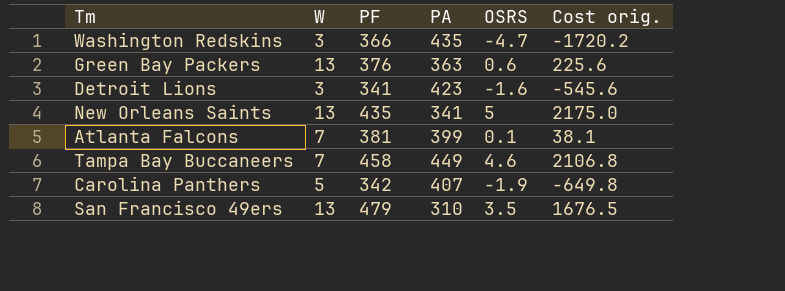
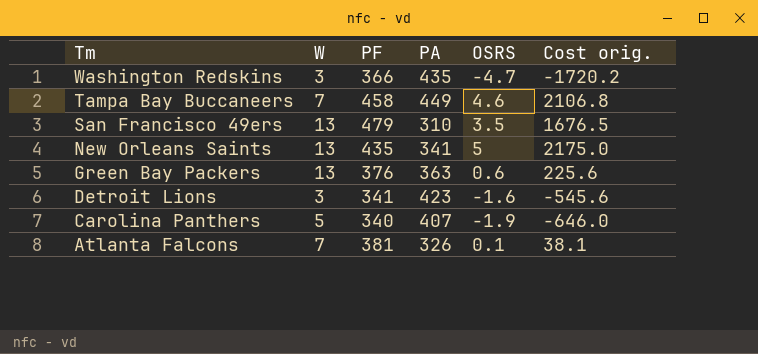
row order: none -> Tm descending
Carolina Panthers | PF: 342 -> 340
Carolina Panthers | Cost orig.: -649.8 -> -646.0
Atlanta Falcons | PA: 399 -> 326

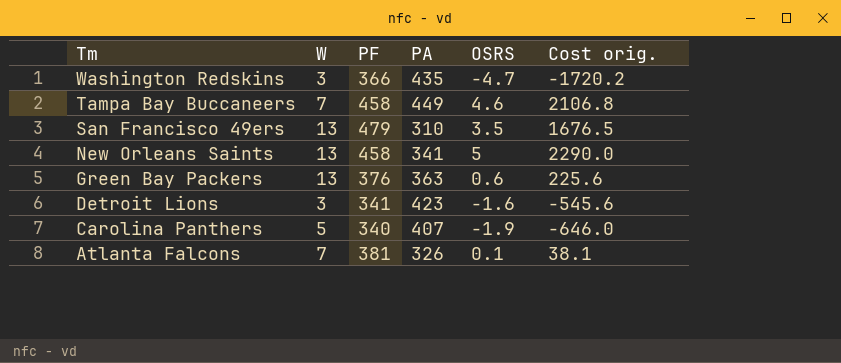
New Orleans Saints | PF: 435 -> 458
New Orleans Saints | Cost orig.: 2175.0 -> 2290.0

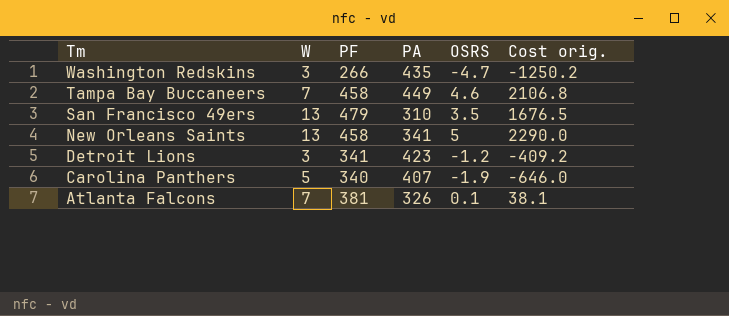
row Green Bay Packers: 13 | 376 | 363 | 0.6 | 225.6 -> none
Washington Redskins | PF: 366 -> 266
Washington Redskins | Cost orig.: -1720.2 -> -1250.2
Detroit Lions | OSRS: -1.6 -> -1.2
Detroit Lions | Cost orig.: -545.6 -> -409.2

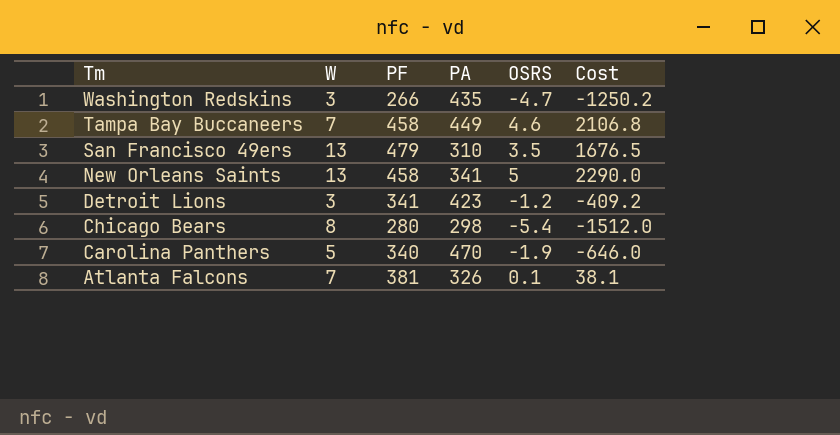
column name: Cost orig. -> Cost
row Chicago Bears: none -> 8 | 280 | 298 | -5.4 | -1512.0
Carolina Panthers | PA: 407 -> 470

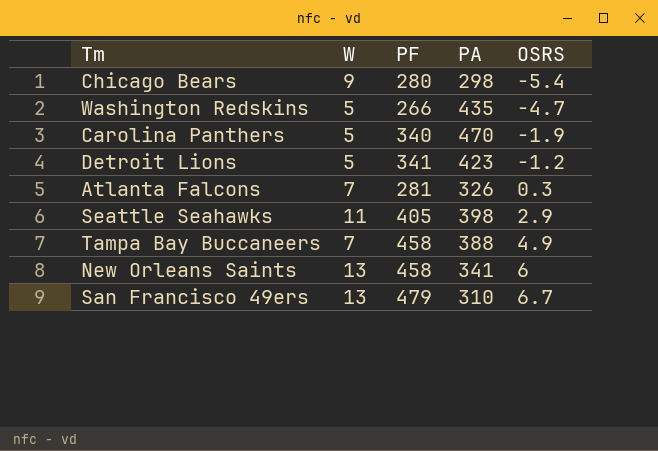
row order: Tm descending -> OSRS ascending
column Cost | formula: [PF] * [OSRS] -> none
Chicago Bears | W: 8 -> 9
Washington Redskins | W: 3 -> 5
Detroit Lions | W: 3 -> 5
Atlanta Falcons | PF: 381 -> 281
Atlanta Falcons | OSRS: 0.1 -> 0.3
row Seattle Seahawks: none -> 11 | 405 | 398 | 2.9
Tampa Bay Buccaneers | PA: 449 -> 388
Tampa Bay Buccaneers | OSRS: 4.6 -> 4.9
New Orleans Saints | OSRS: 5 -> 6
San Francisco 49ers | OSRS: 3.5 -> 6.7

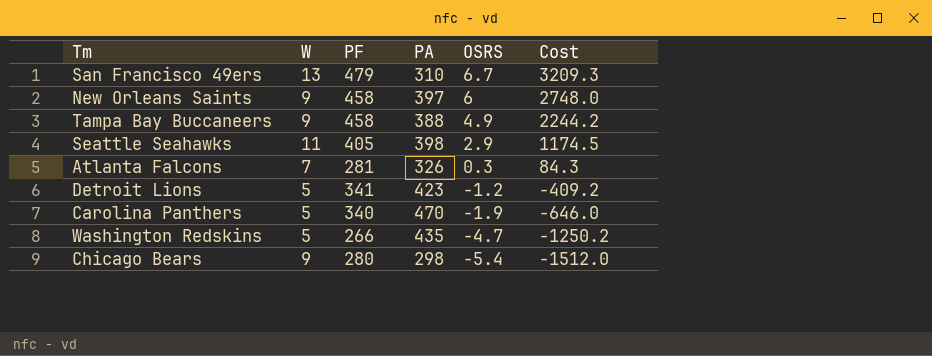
row order: OSRS ascending -> OSRS descending
column Cost | formula: none -> [PF] * [OSRS]
New Orleans Saints | W: 13 -> 9
New Orleans Saints | PA: 341 -> 397
Tampa Bay Buccaneers | W: 7 -> 9

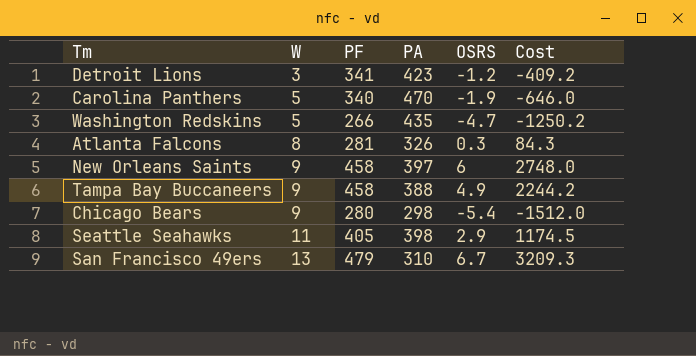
row order: OSRS descending -> W ascending
Detroit Lions | W: 5 -> 3
Atlanta Falcons | W: 7 -> 8

